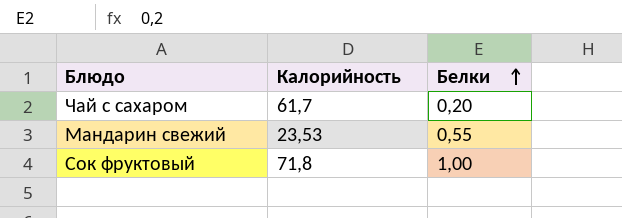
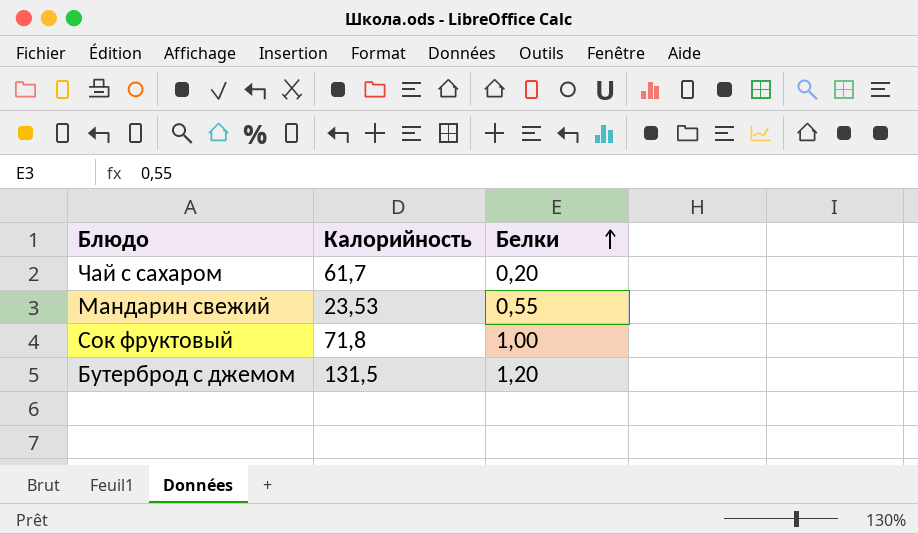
row Бутерброд с джемом: none -> 131,5 | 1,20

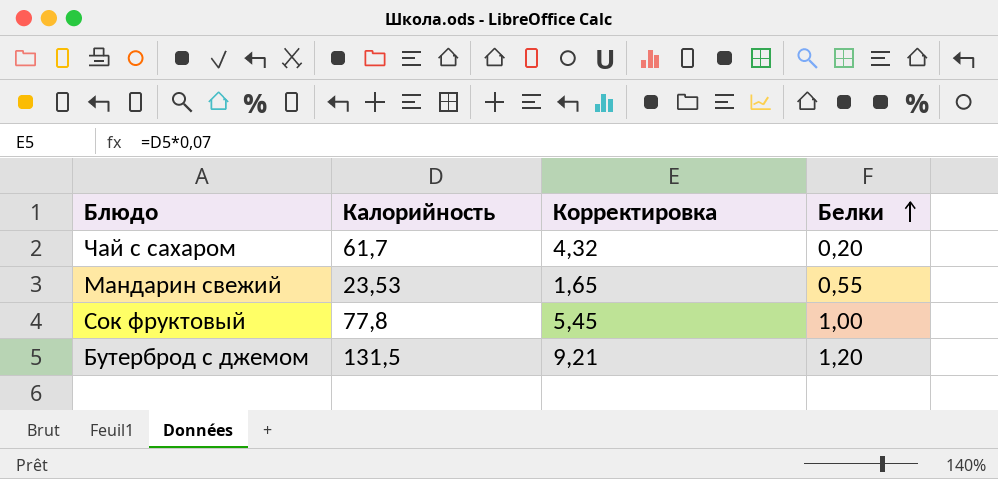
column Корректировка | formula: none -> [Калорийность] * 0,07
Сок фруктовый | Калорийность: 71,8 -> 77,8

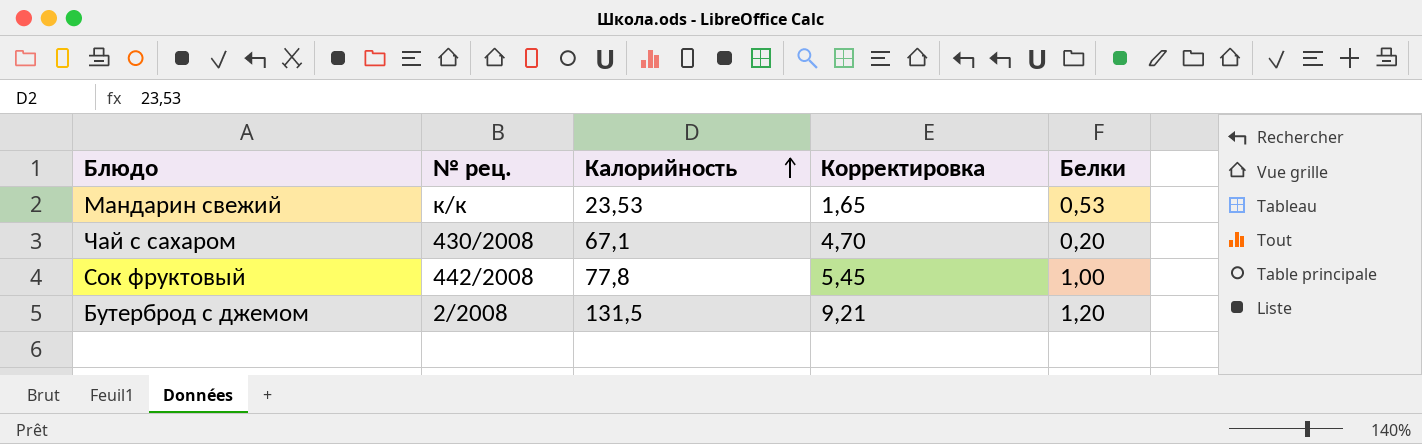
row order: Белки ascending -> Калорийность ascending
column № рец. | position: none -> 2
Мандарин свежий | Белки: 0,55 -> 0,53
Чай с сахаром | Калорийность: 61,7 -> 67,1
Чай с сахаром | Корректировка: 4,32 -> 4,70

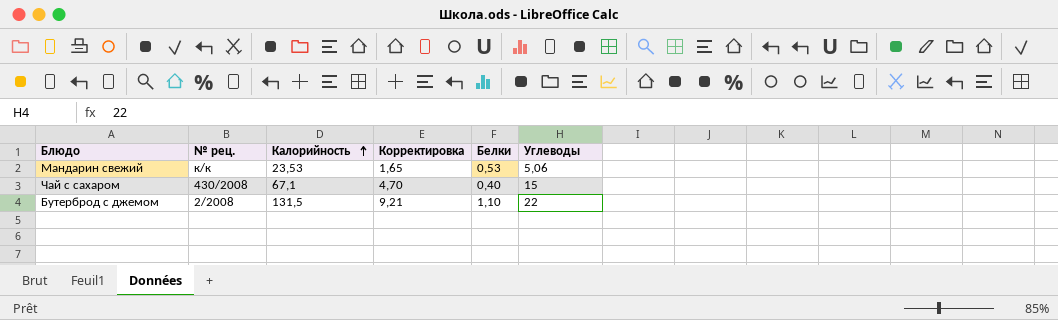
column Углеводы | position: none -> 6
row Сок фруктовый: 442/2008 | 77,8 | 5,45 | 1,00 -> none
Чай с сахаром | Белки: 0,20 -> 0,40
Бутерброд с джемом | Белки: 1,20 -> 1,10

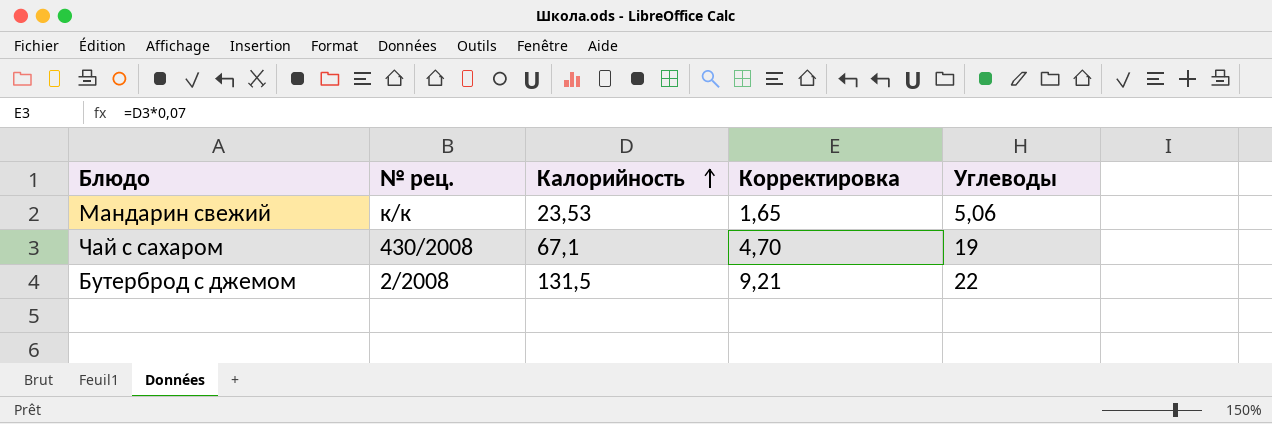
column Белки | position: 5 -> none
Чай с сахаром | Углеводы: 15 -> 19

